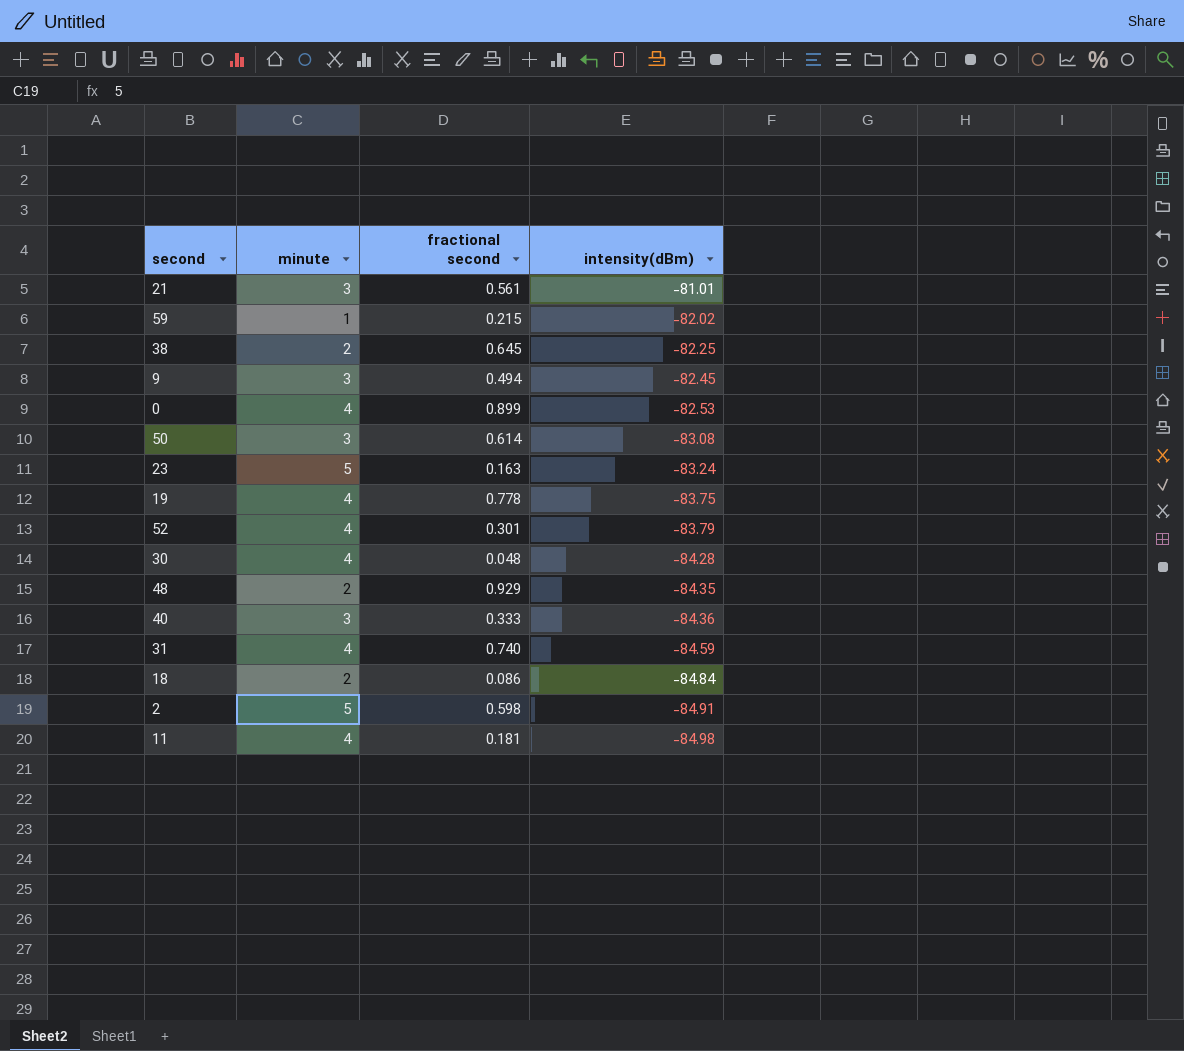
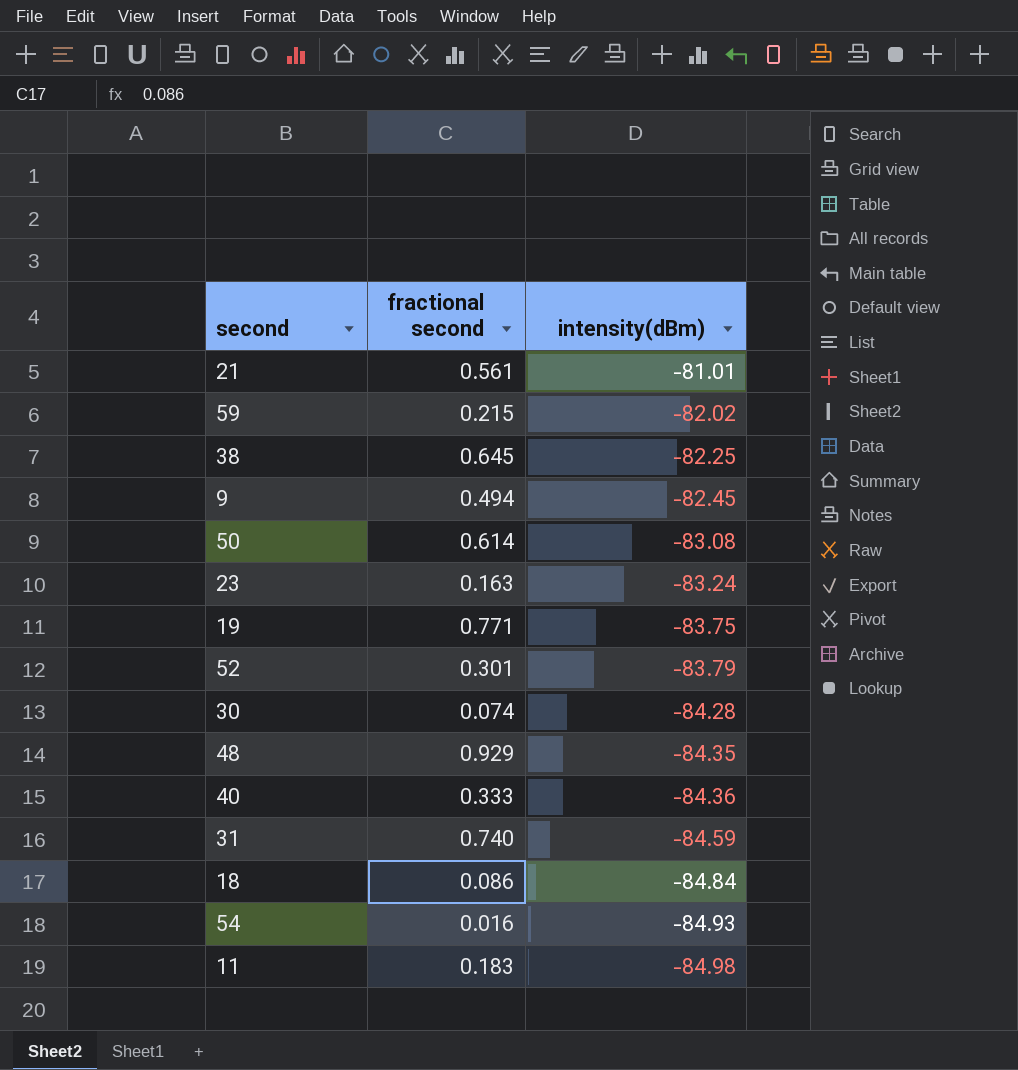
column minute | position: 2 -> none
row 0: 4 | 0.899 | -82.53 -> none
row 2: 5 | 0.598 | -84.91 -> none
19 | fractional second: 0.778 -> 0.771
30 | fractional second: 0.048 -> 0.074
row 54: none -> 0.016 | -84.93
11 | fractional second: 0.181 -> 0.183

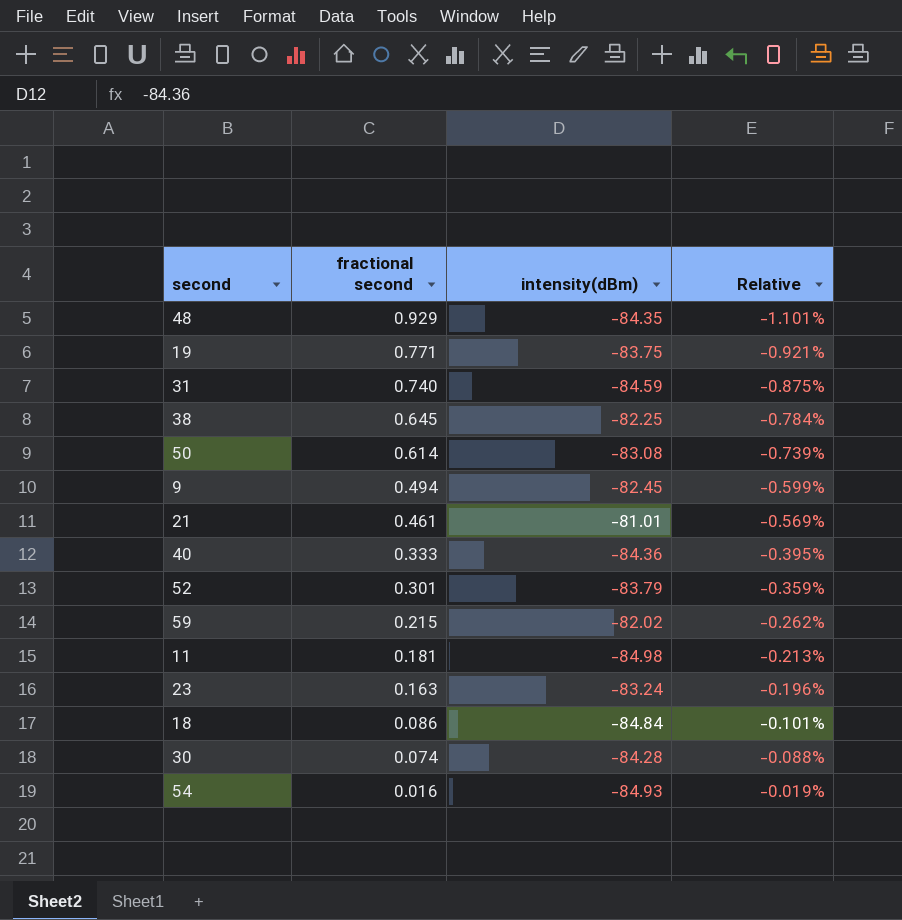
row order: intensity(dBm) descending -> fractional second descending
column Relative | formula: none -> [fractional second] / [intensity(dBm)]
21 | fractional second: 0.561 -> 0.461
11 | fractional second: 0.183 -> 0.181

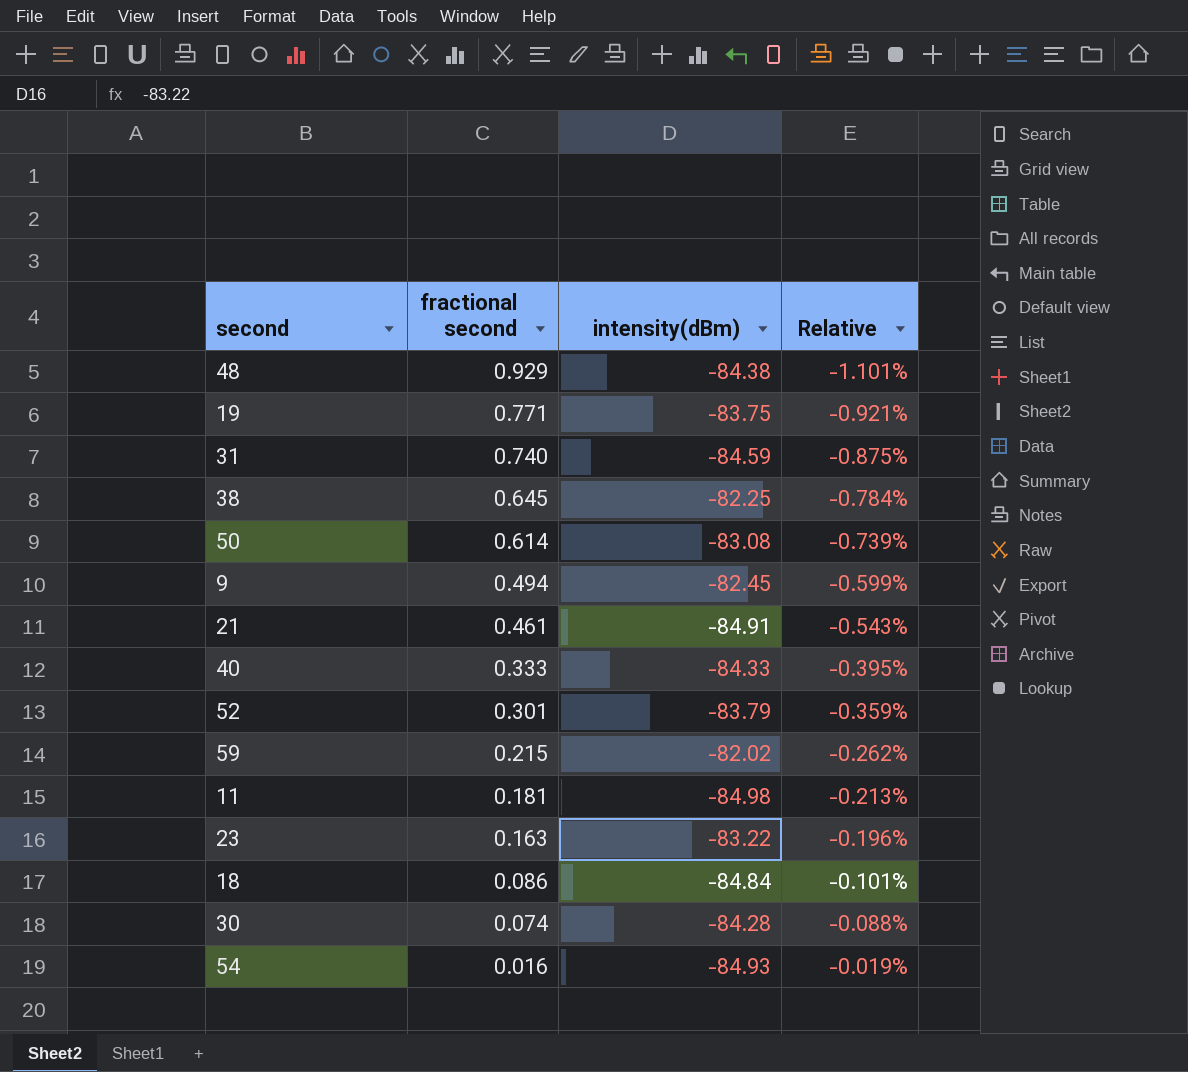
48 | intensity(dBm): -84.35 -> -84.38
21 | intensity(dBm): -81.01 -> -84.91
21 | Relative: -0.569% -> -0.543%
40 | intensity(dBm): -84.36 -> -84.33
23 | intensity(dBm): -83.24 -> -83.22

